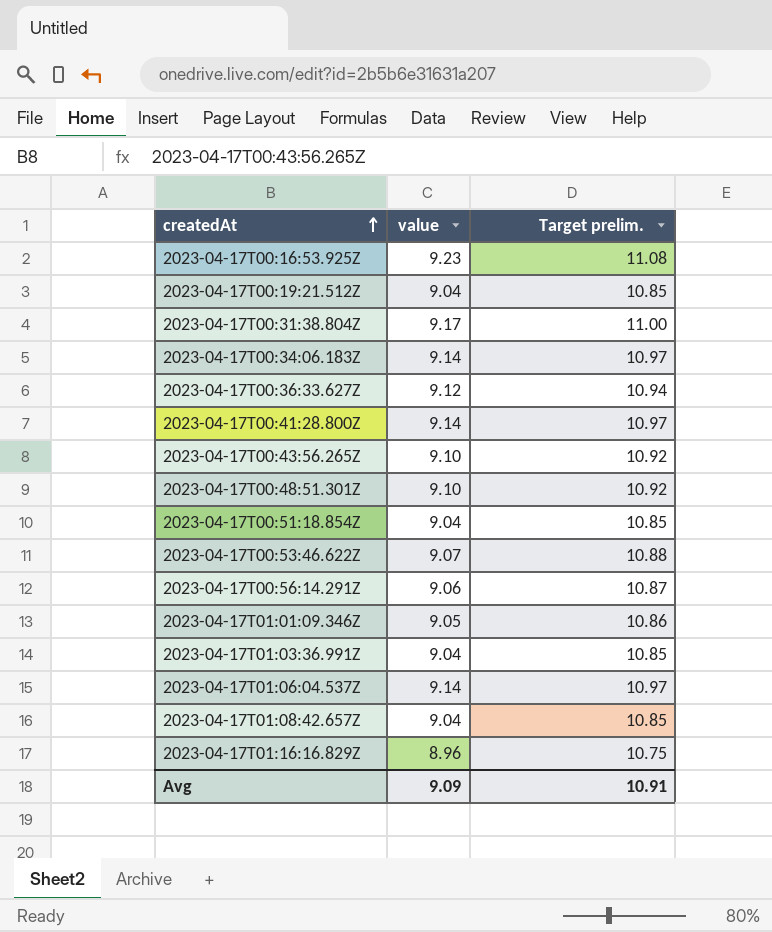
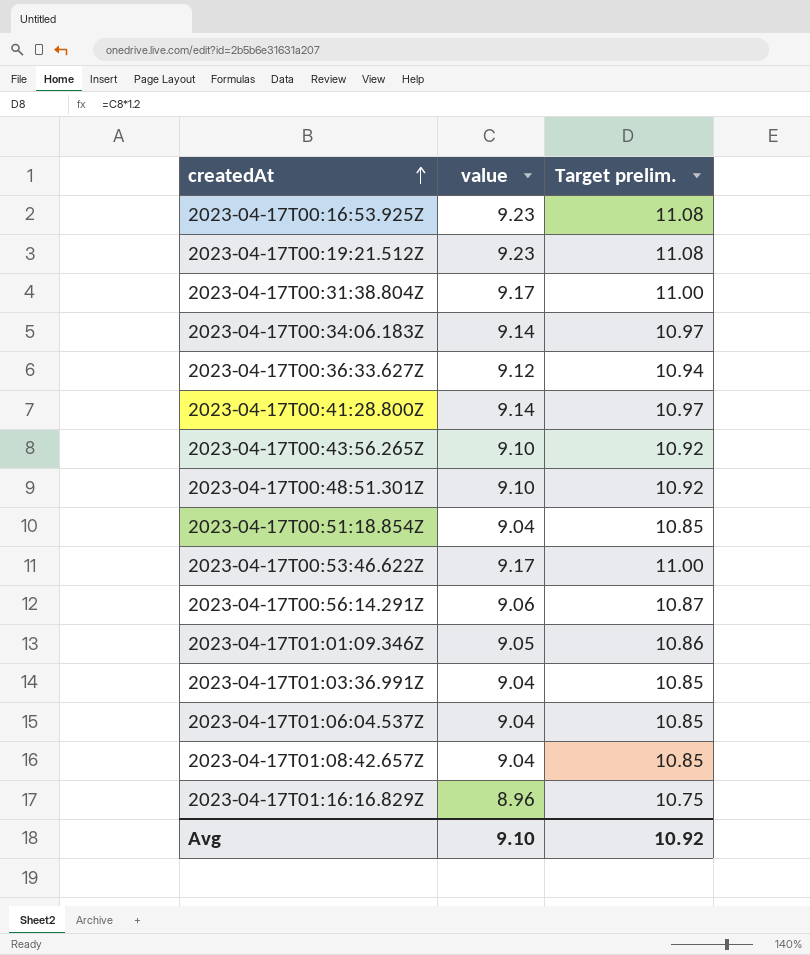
2023-04-17T00:19:21.512Z | value: 9.04 -> 9.23
2023-04-17T00:19:21.512Z | Target prelim.: 10.85 -> 11.08
2023-04-17T00:53:46.622Z | value: 9.07 -> 9.17
2023-04-17T00:53:46.622Z | Target prelim.: 10.88 -> 11.00
2023-04-17T01:06:04.537Z | value: 9.14 -> 9.04
2023-04-17T01:06:04.537Z | Target prelim.: 10.97 -> 10.85
Avg | value: 9.09 -> 9.10
Avg | Target prelim.: 10.91 -> 10.92

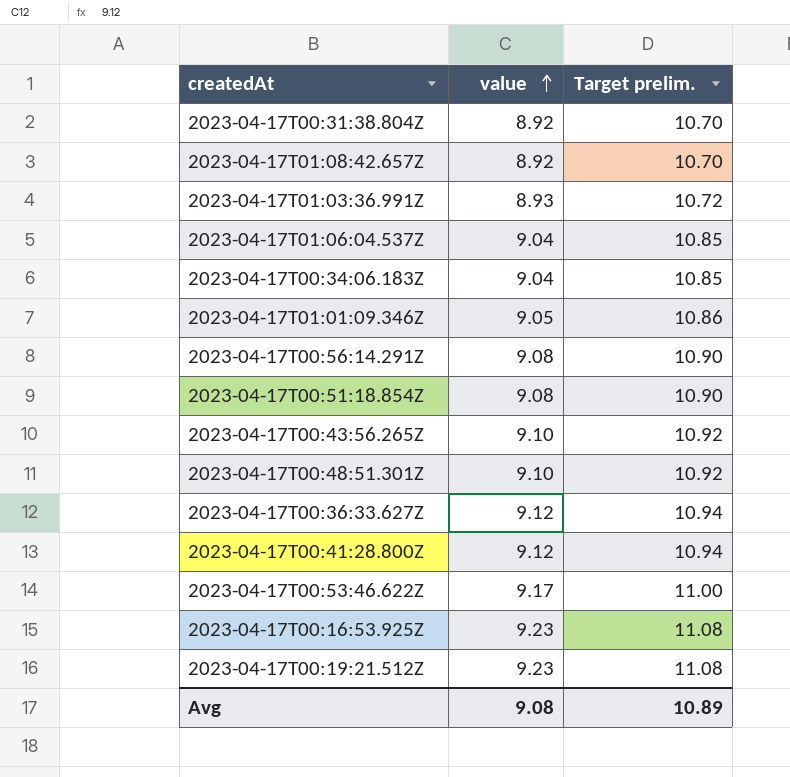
row order: createdAt ascending -> value ascending
row 2023-04-17T01:16:16.829Z: 8.96 | 10.75 -> none
2023-04-17T00:31:38.804Z | value: 9.17 -> 8.92
2023-04-17T00:31:38.804Z | Target prelim.: 11.00 -> 10.70
2023-04-17T01:08:42.657Z | value: 9.04 -> 8.92
2023-04-17T01:08:42.657Z | Target prelim.: 10.85 -> 10.70
2023-04-17T01:03:36.991Z | value: 9.04 -> 8.93
2023-04-17T01:03:36.991Z | Target prelim.: 10.85 -> 10.72
2023-04-17T00:34:06.183Z | value: 9.14 -> 9.04
2023-04-17T00:34:06.183Z | Target prelim.: 10.97 -> 10.85
2023-04-17T00:56:14.291Z | value: 9.06 -> 9.08
2023-04-17T00:56:14.291Z | Target prelim.: 10.87 -> 10.90
2023-04-17T00:51:18.854Z | value: 9.04 -> 9.08
2023-04-17T00:51:18.854Z | Target prelim.: 10.85 -> 10.90
2023-04-17T00:41:28.800Z | value: 9.14 -> 9.12
2023-04-17T00:41:28.800Z | Target prelim.: 10.97 -> 10.94
Avg | value: 9.10 -> 9.08
Avg | Target prelim.: 10.92 -> 10.89

